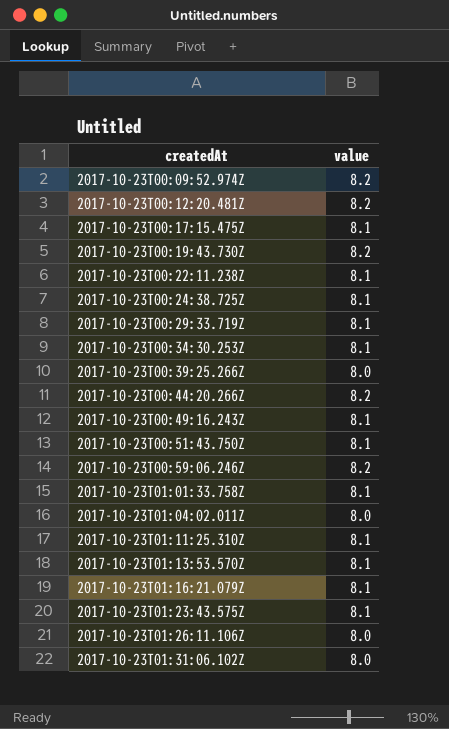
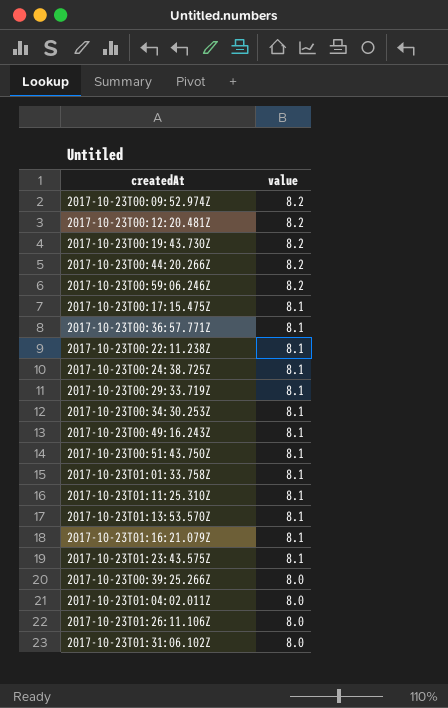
row order: createdAt ascending -> value descending
row 2017-10-23T00:36:57.771Z: none -> 8.1

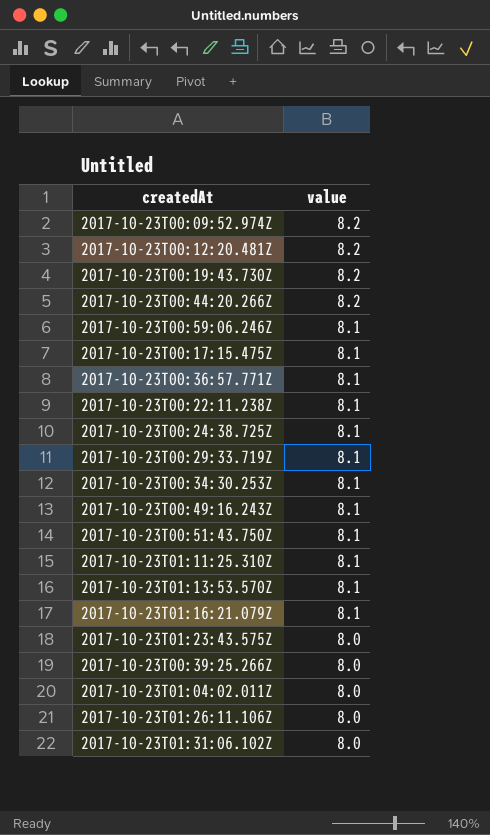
row 2017-10-23T01:01:33.758Z: 8.1 -> none
2017-10-23T00:59:06.246Z | value: 8.2 -> 8.1
2017-10-23T01:23:43.575Z | value: 8.1 -> 8.0

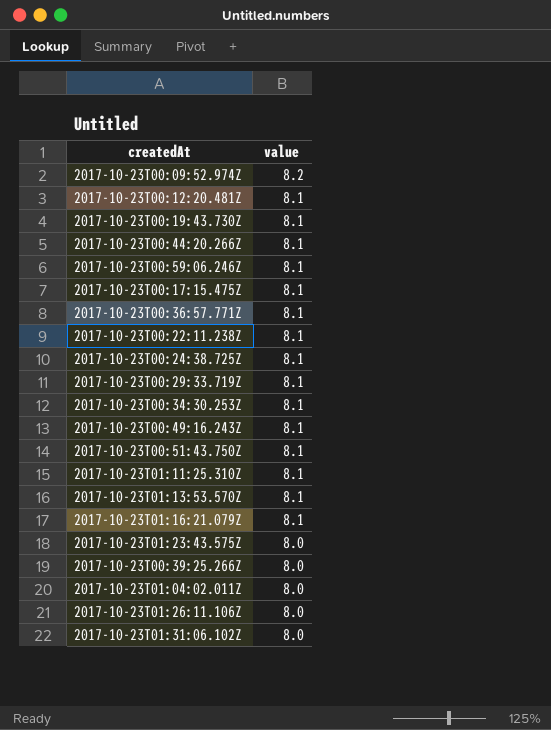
2017-10-23T00:12:20.481Z | value: 8.2 -> 8.1
2017-10-23T00:19:43.730Z | value: 8.2 -> 8.1
2017-10-23T00:44:20.266Z | value: 8.2 -> 8.1

